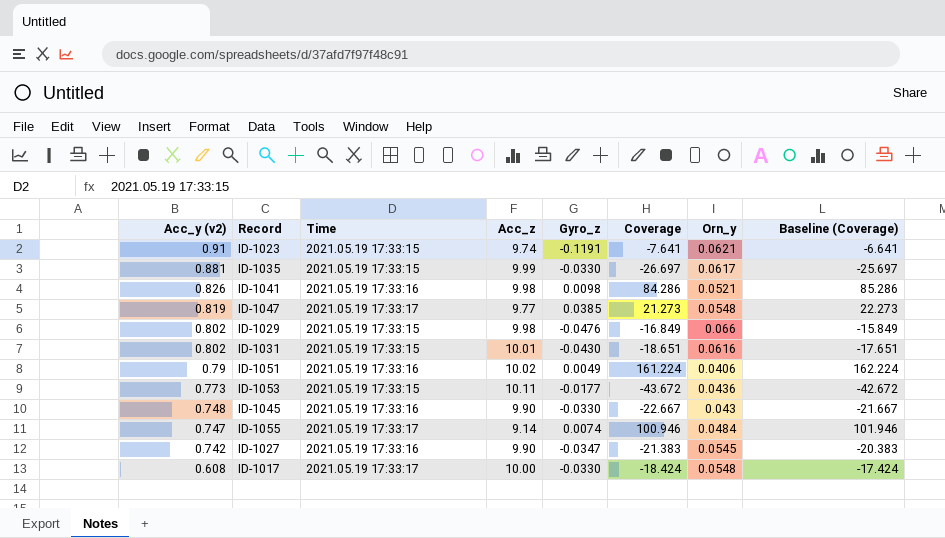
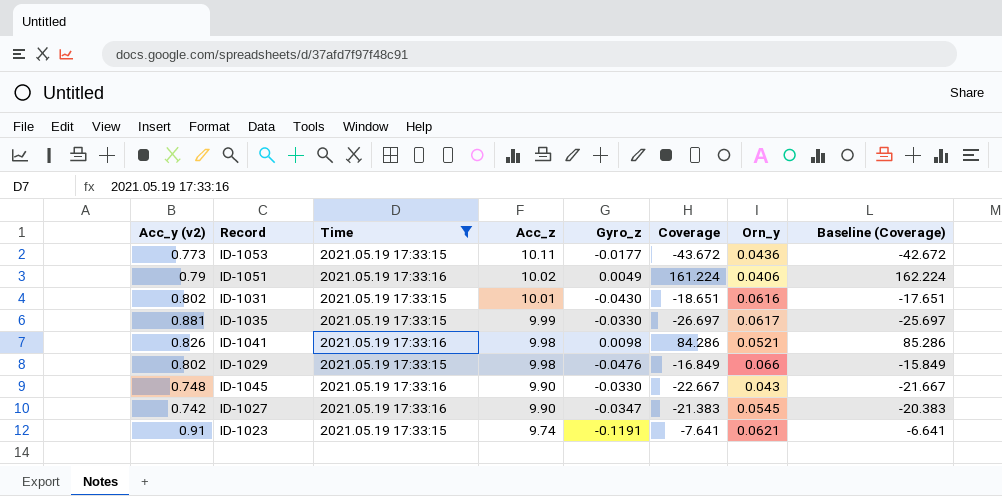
filter: none -> Time != 2021.05.19 17:33:17
row order: Acc_y (v2) descending -> Acc_z descending

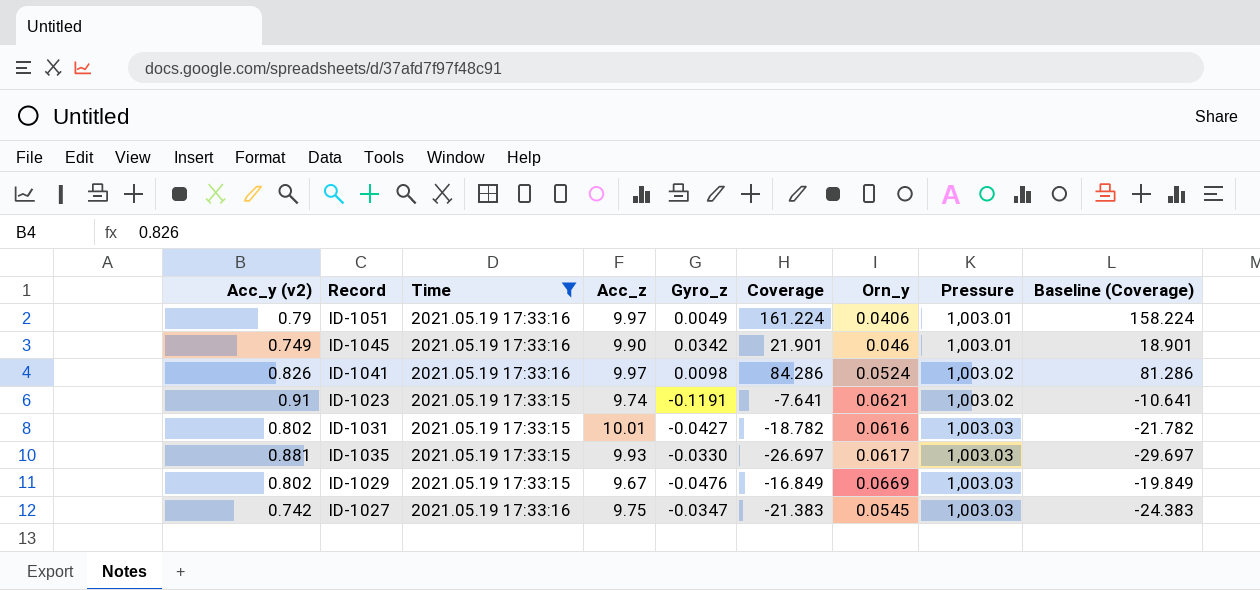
row order: Acc_z descending -> Pressure ascending
column Pressure | position: none -> 8
column Baseline (Coverage) | formula: [Coverage] + 1 -> [Coverage] - 3
row ID-1053: 0.773 | 2021.05.19 17:33:15 | 10.11 | -0.0177 | -43.672 | 0.0436 | -42.672 -> none
ID-1051 | Acc_z: 10.02 -> 9.97
ID-1045 | Acc_y (v2): 0.748 -> 0.749
ID-1045 | Gyro_z: -0.0330 -> 0.0342
ID-1045 | Coverage: -22.667 -> 21.901
ID-1045 | Orn_y: 0.043 -> 0.046
ID-1041 | Acc_z: 9.98 -> 9.97
ID-1041 | Orn_y: 0.0521 -> 0.0524
ID-1031 | Gyro_z: -0.0430 -> -0.0427
ID-1031 | Coverage: -18.651 -> -18.782
ID-1035 | Acc_z: 9.99 -> 9.93
ID-1029 | Acc_z: 9.98 -> 9.67
ID-1029 | Orn_y: 0.066 -> 0.0669
ID-1027 | Acc_z: 9.90 -> 9.75

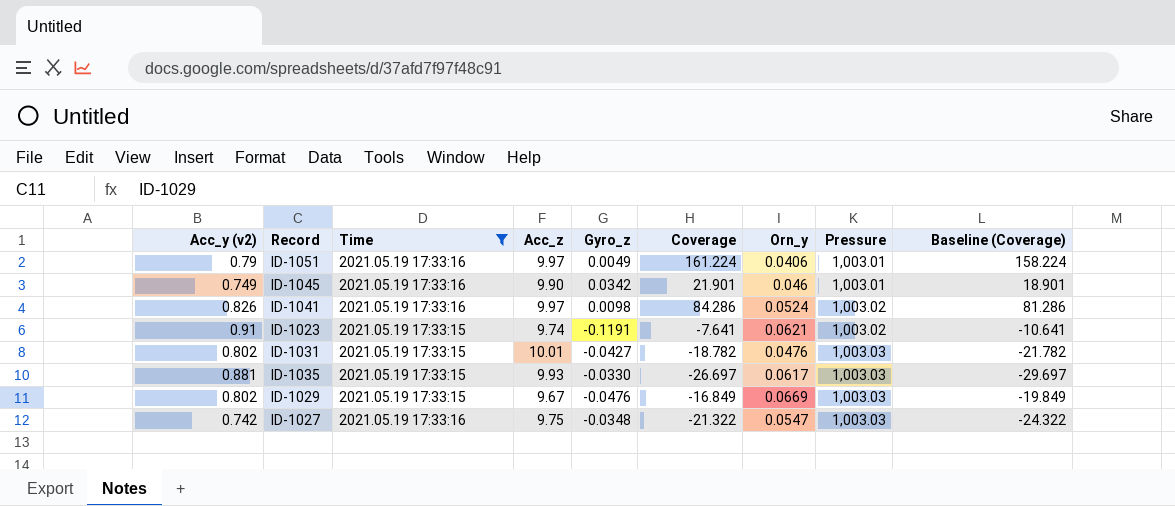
ID-1031 | Orn_y: 0.0616 -> 0.0476
ID-1027 | Gyro_z: -0.0347 -> -0.0348
ID-1027 | Coverage: -21.383 -> -21.322
ID-1027 | Orn_y: 0.0545 -> 0.0547
ID-1027 | Baseline (Coverage): -24.383 -> -24.322

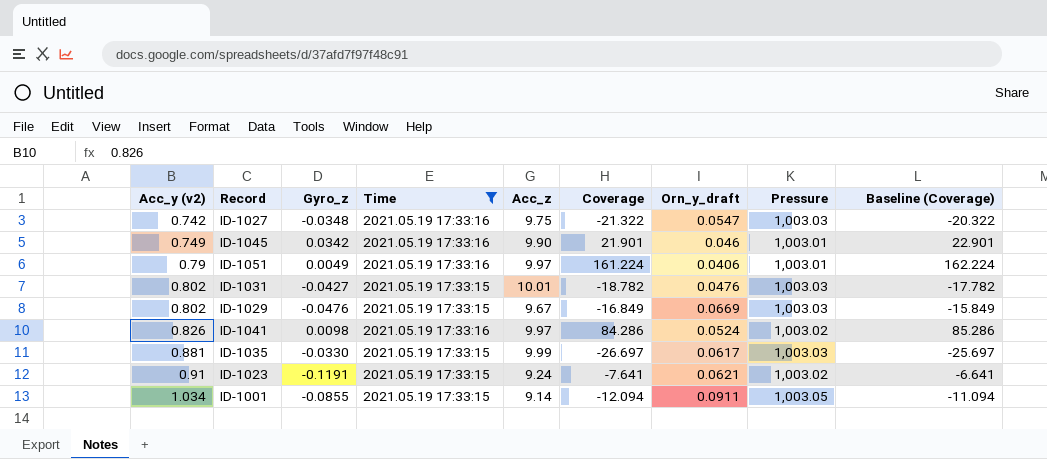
row order: Pressure ascending -> Acc_y (v2) ascending
column Gyro_z | position: 5 -> 3
column name: Orn_y -> Orn_y_draft
column Baseline (Coverage) | formula: [Coverage] - 3 -> [Coverage] + 1
ID-1035 | Acc_z: 9.93 -> 9.99
ID-1023 | Acc_z: 9.74 -> 9.24
row ID-1001: none -> 1.034 | -0.0855 | 2021.05.19 17:33:15 | 9.14 | -12.094 | 0.0911 | 1,003.05 | -11.094

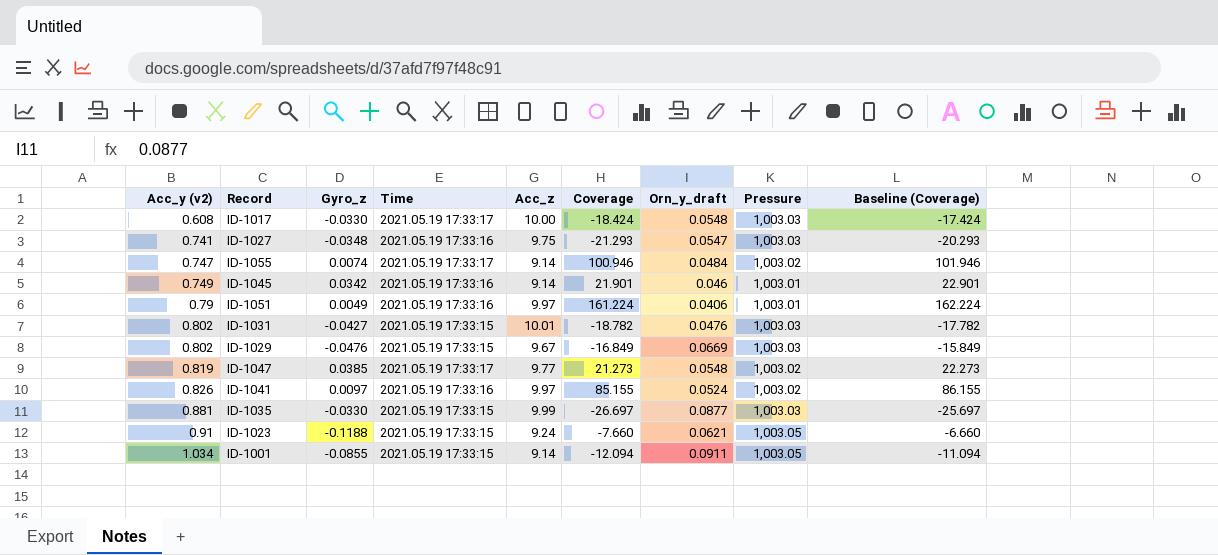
filter: Time != 2021.05.19 17:33:17 -> none
ID-1027 | Acc_y (v2): 0.742 -> 0.741
ID-1027 | Coverage: -21.322 -> -21.293
ID-1027 | Baseline (Coverage): -20.322 -> -20.293
ID-1045 | Acc_z: 9.90 -> 9.14
ID-1041 | Gyro_z: 0.0098 -> 0.0097
ID-1041 | Coverage: 84.286 -> 85.155
ID-1041 | Baseline (Coverage): 85.286 -> 86.155
ID-1035 | Orn_y_draft: 0.0617 -> 0.0877
ID-1023 | Gyro_z: -0.1191 -> -0.1188
ID-1023 | Coverage: -7.641 -> -7.660
ID-1023 | Pressure: 1,003.02 -> 1,003.05
ID-1023 | Baseline (Coverage): -6.641 -> -6.660

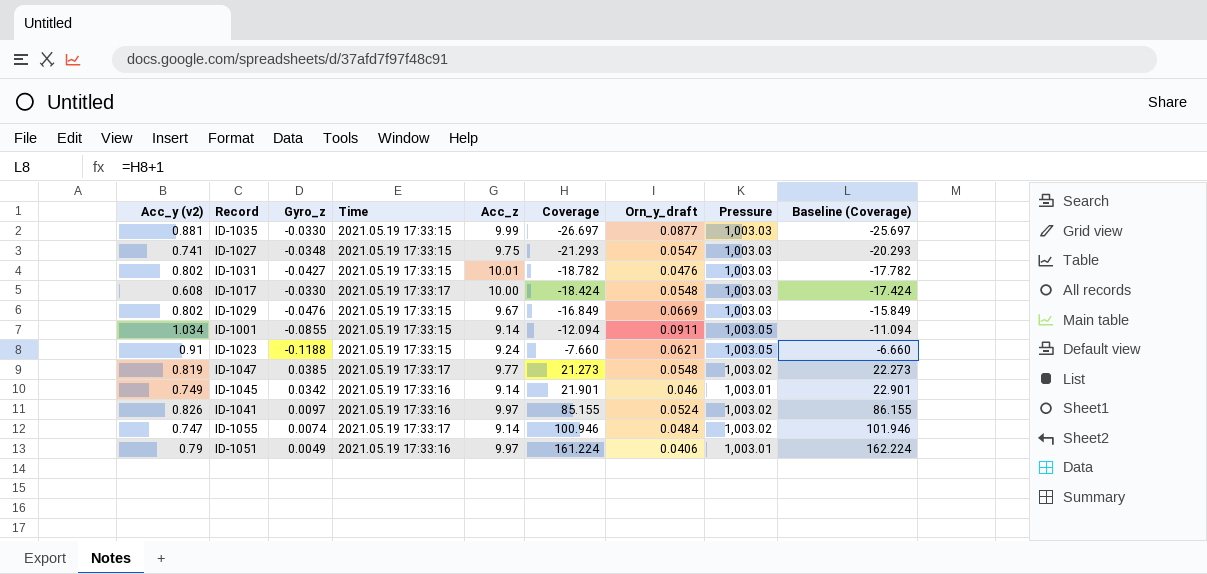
row order: Acc_y (v2) ascending -> Coverage ascending
ID-1027 | Time: 2021.05.19 17:33:16 -> 2021.05.19 17:33:15

